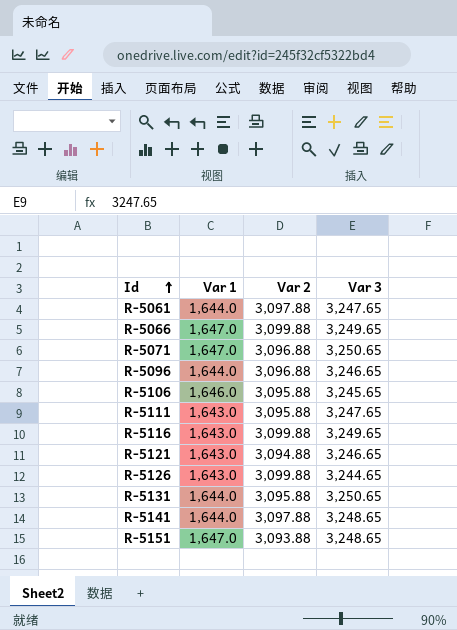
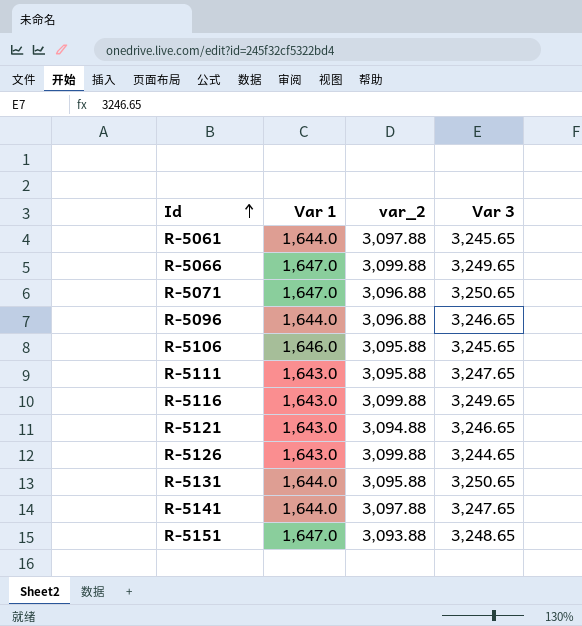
column name: Var 2 -> var_2
R-5061 | Var 3: 3,247.65 -> 3,245.65
R-5141 | Var 3: 3,248.65 -> 3,247.65

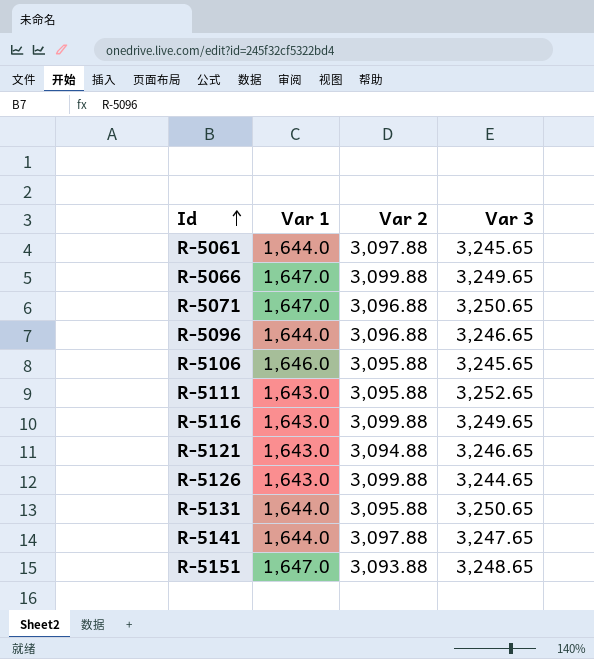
column name: var_2 -> Var 2
R-5111 | Var 3: 3,247.65 -> 3,252.65

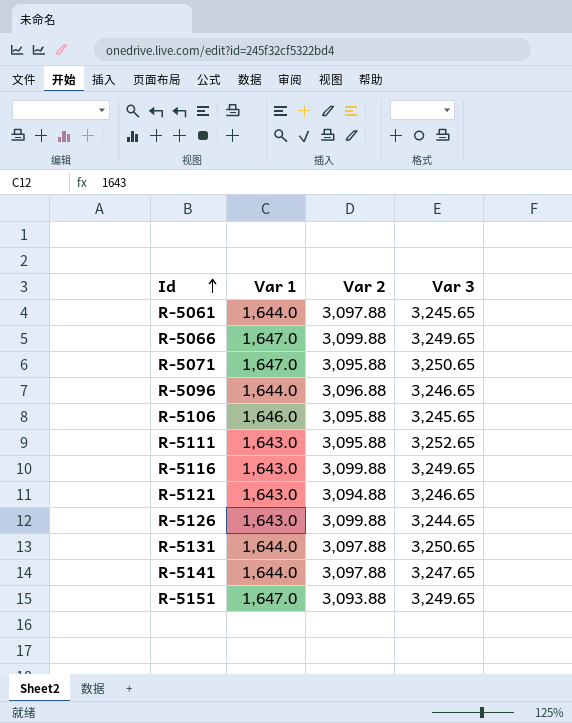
R-5071 | Var 2: 3,096.88 -> 3,095.88
R-5131 | Var 2: 3,095.88 -> 3,097.88
R-5151 | Var 3: 3,248.65 -> 3,249.65

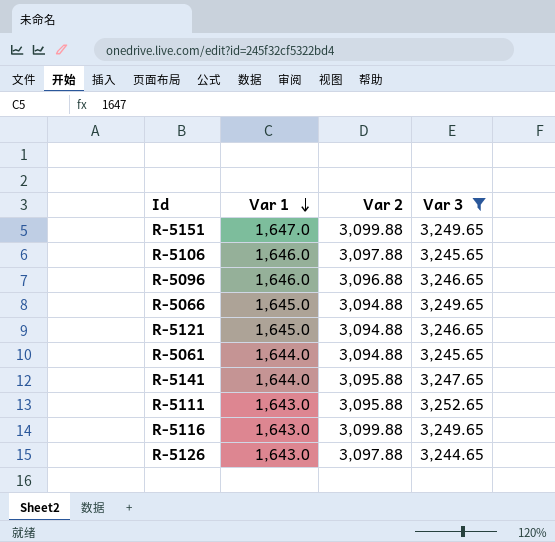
filter: none -> Var 3 != 3,250.65
row order: Id ascending -> Var 1 descending
R-5151 | Var 2: 3,093.88 -> 3,099.88
R-5106 | Var 2: 3,095.88 -> 3,097.88
R-5096 | Var 1: 1,644.0 -> 1,646.0
R-5066 | Var 1: 1,647.0 -> 1,645.0
R-5066 | Var 2: 3,099.88 -> 3,094.88
R-5121 | Var 1: 1,643.0 -> 1,645.0
R-5061 | Var 2: 3,097.88 -> 3,094.88
R-5141 | Var 2: 3,097.88 -> 3,095.88
R-5126 | Var 2: 3,099.88 -> 3,097.88

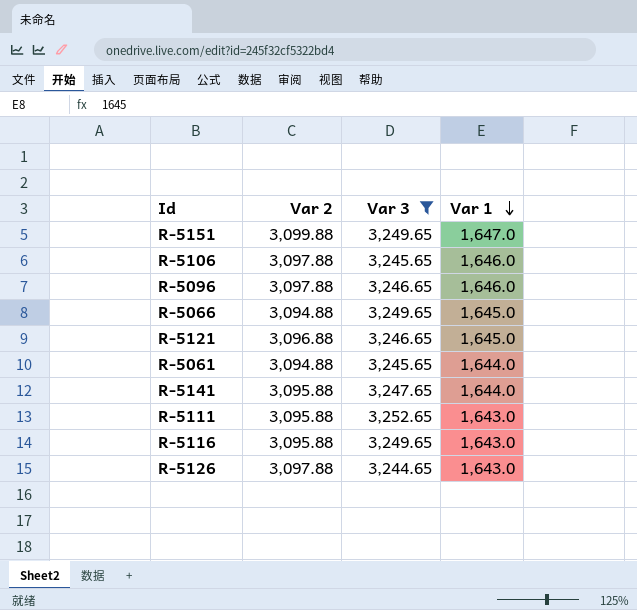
column Var 1 | position: 2 -> 4
R-5096 | Var 2: 3,096.88 -> 3,097.88
R-5121 | Var 2: 3,094.88 -> 3,096.88
R-5116 | Var 2: 3,099.88 -> 3,095.88

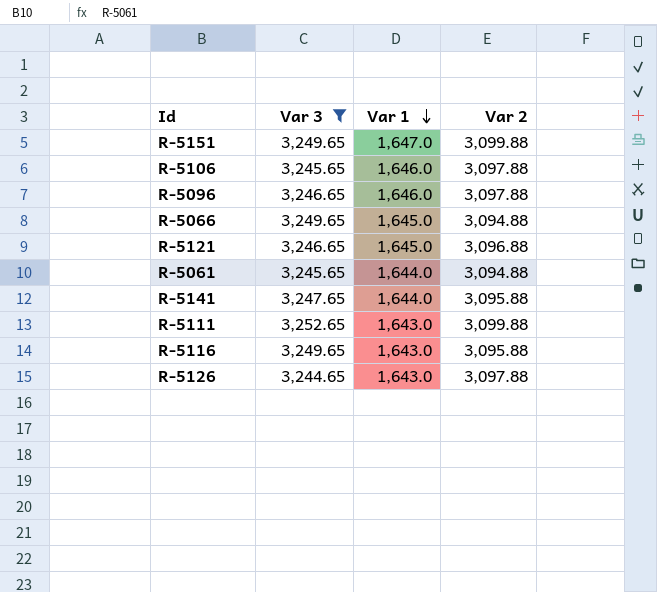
column Var 2 | position: 2 -> 4
R-5111 | Var 2: 3,095.88 -> 3,099.88

